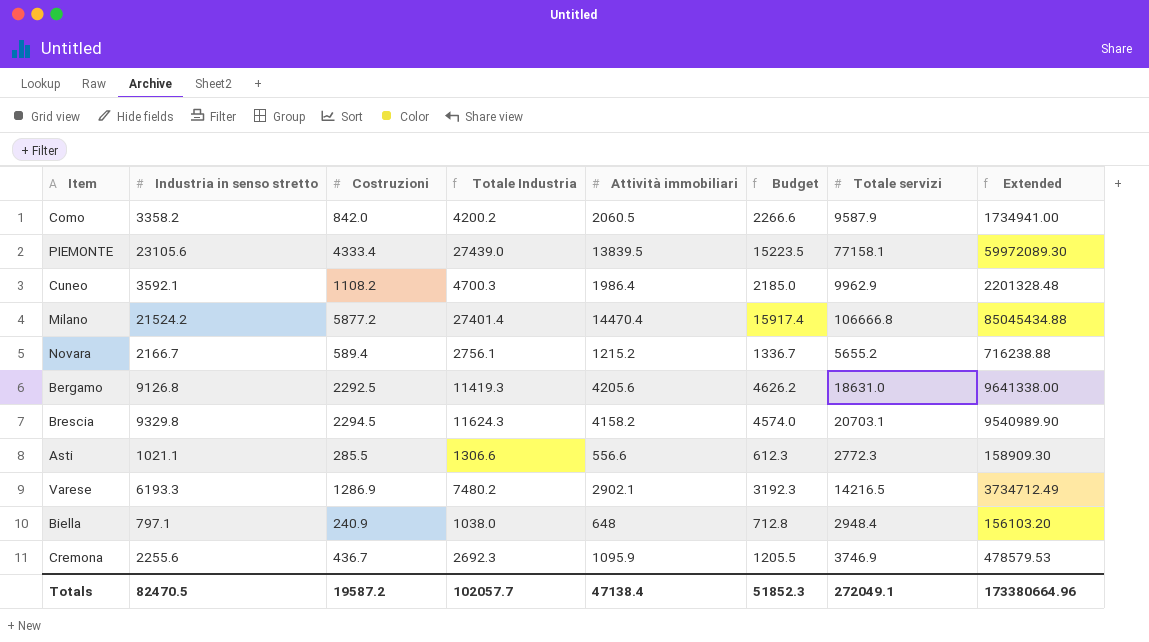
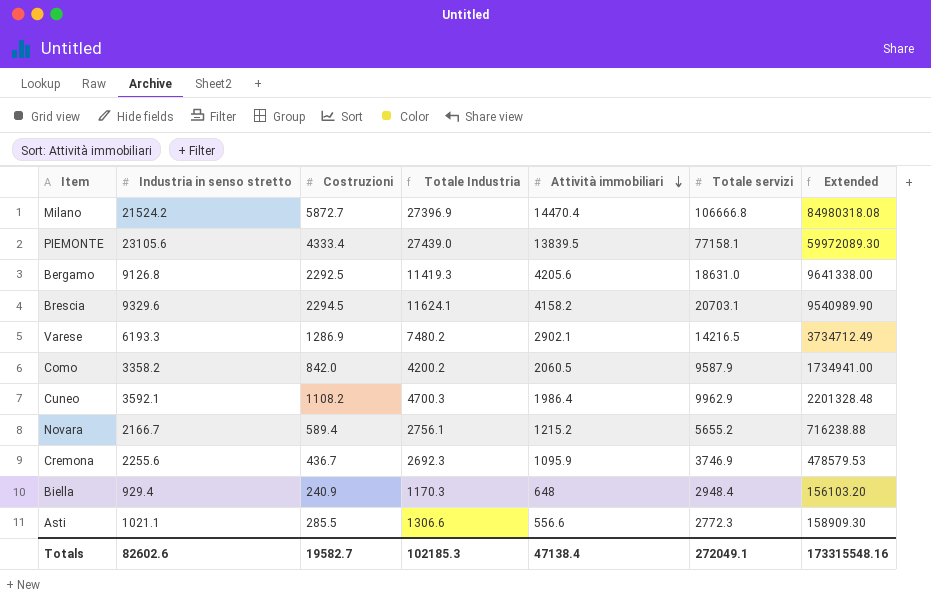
row order: none -> Attività immobiliari descending
column Budget | formula: [Attività immobiliari] * 1.1 -> none
Milano | Costruzioni: 5877.2 -> 5872.7
Milano | Totale Industria: 27401.4 -> 27396.9
Milano | Extended: 85045434.88 -> 84980318.08
Brescia | Industria in senso stretto: 9329.8 -> 9329.6
Brescia | Totale Industria: 11624.3 -> 11624.1
Biella | Industria in senso stretto: 797.1 -> 929.4
Biella | Totale Industria: 1038.0 -> 1170.3
Totals | Industria in senso stretto: 82470.5 -> 82602.6
Totals | Costruzioni: 19587.2 -> 19582.7
Totals | Totale Industria: 102057.7 -> 102185.3
Totals | Extended: 173380664.96 -> 173315548.16

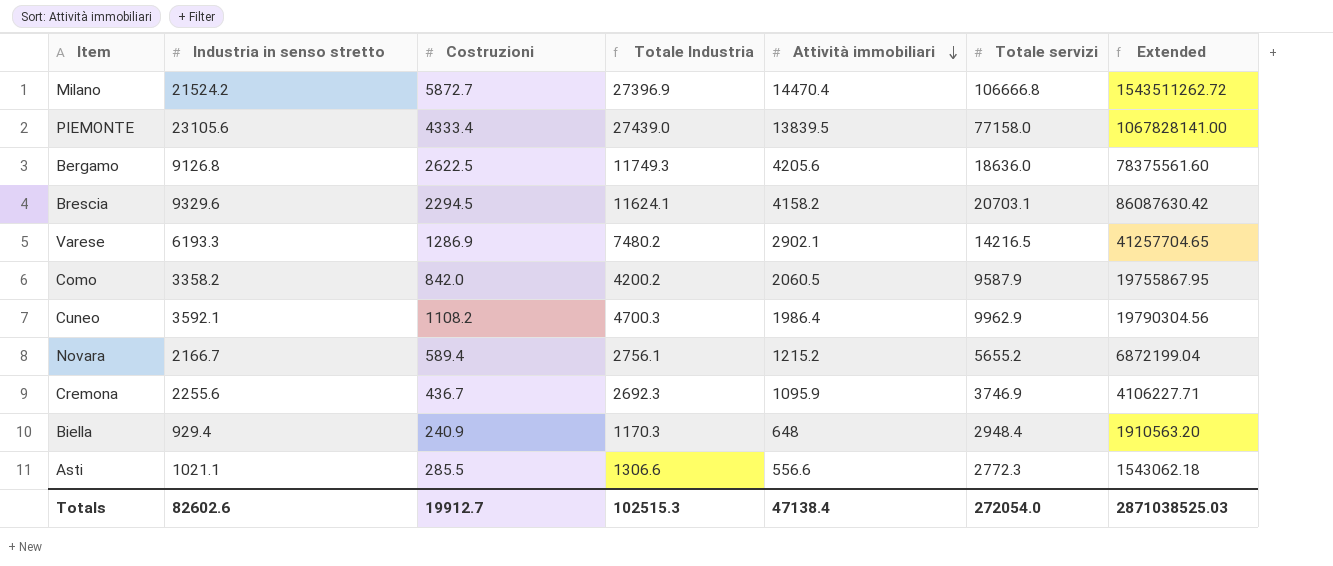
column Extended | formula: [Costruzioni] * [Attività immobiliari] -> [Attività immobiliari] * [Totale servizi]
PIEMONTE | Totale servizi: 77158.1 -> 77158.0
Bergamo | Costruzioni: 2292.5 -> 2622.5
Bergamo | Totale Industria: 11419.3 -> 11749.3
Bergamo | Totale servizi: 18631.0 -> 18636.0
Totals | Costruzioni: 19582.7 -> 19912.7
Totals | Totale Industria: 102185.3 -> 102515.3
Totals | Totale servizi: 272049.1 -> 272054.0
Totals | Extended: 173315548.16 -> 2871038525.03

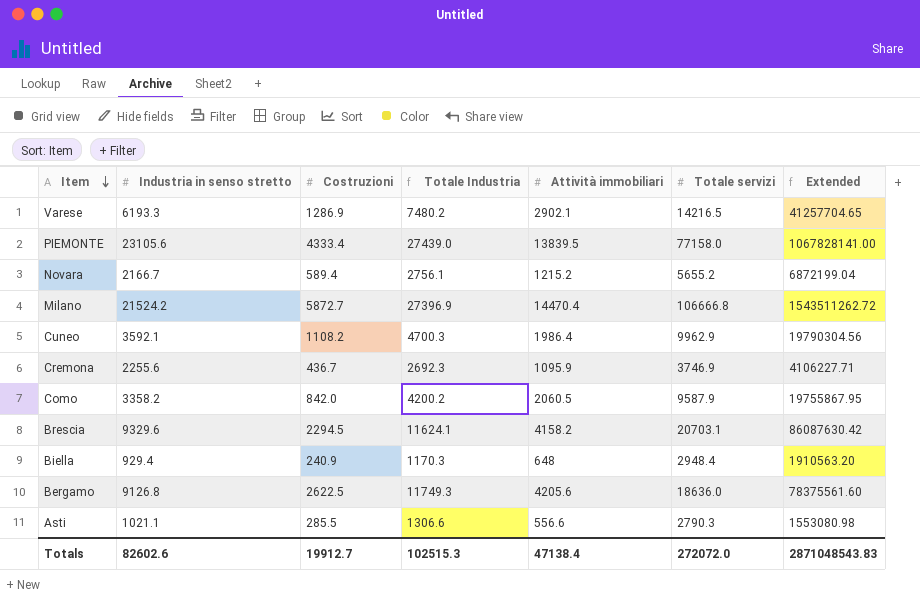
row order: Attività immobiliari descending -> Item descending
Asti | Totale servizi: 2772.3 -> 2790.3
Asti | Extended: 1543062.18 -> 1553080.98
Totals | Totale servizi: 272054.0 -> 272072.0
Totals | Extended: 2871038525.03 -> 2871048543.83

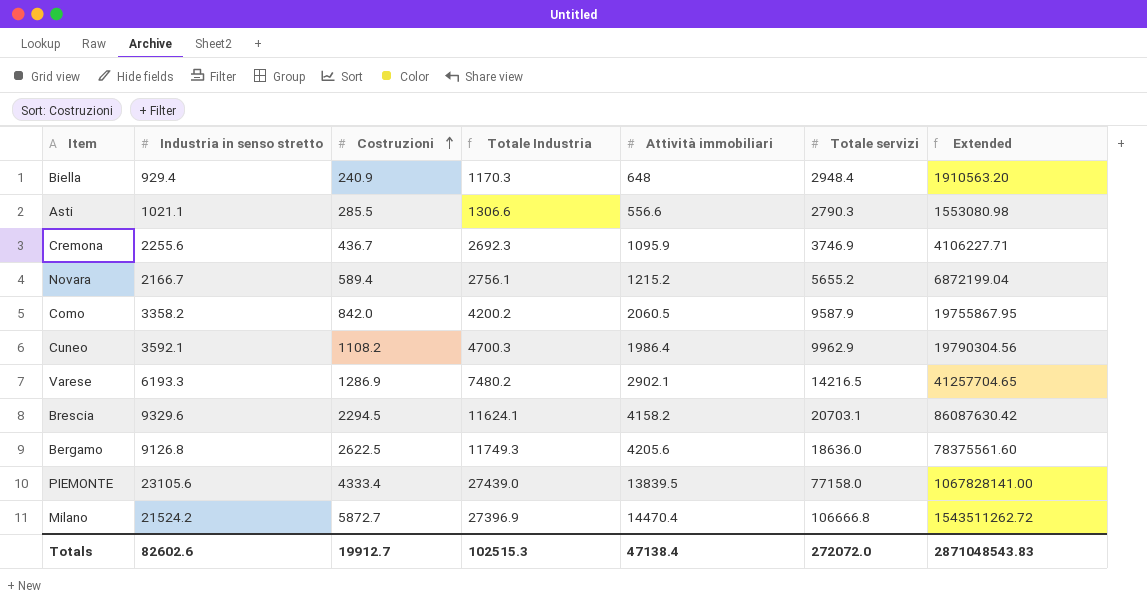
row order: Item descending -> Costruzioni ascending

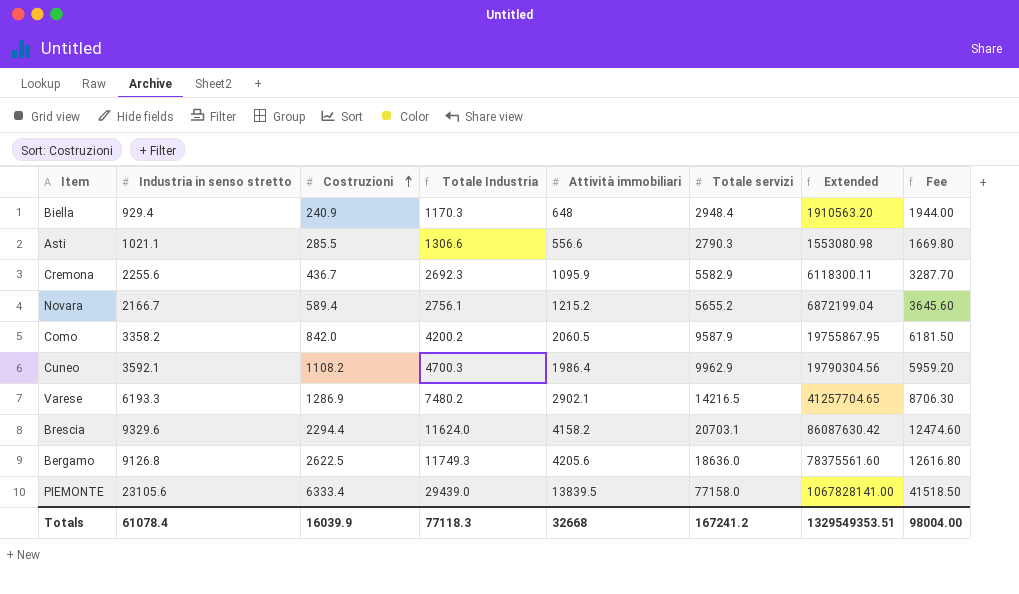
column Fee | formula: none -> [Attività immobiliari] * 3
row Milano: 21524.2 | 5872.7 | 27396.9 | 14470.4 | 106666.8 | 1543511262.72 -> none
Cremona | Totale servizi: 3746.9 -> 5582.9
Cremona | Extended: 4106227.71 -> 6118300.11
Brescia | Costruzioni: 2294.5 -> 2294.4
Brescia | Totale Industria: 11624.1 -> 11624.0
PIEMONTE | Costruzioni: 4333.4 -> 6333.4
PIEMONTE | Totale Industria: 27439.0 -> 29439.0
Totals | Industria in senso stretto: 82602.6 -> 61078.4
Totals | Costruzioni: 19912.7 -> 16039.9
Totals | Totale Industria: 102515.3 -> 77118.3
Totals | Attività immobiliari: 47138.4 -> 32668
Totals | Totale servizi: 272072.0 -> 167241.2
Totals | Extended: 2871048543.83 -> 1329549353.51

